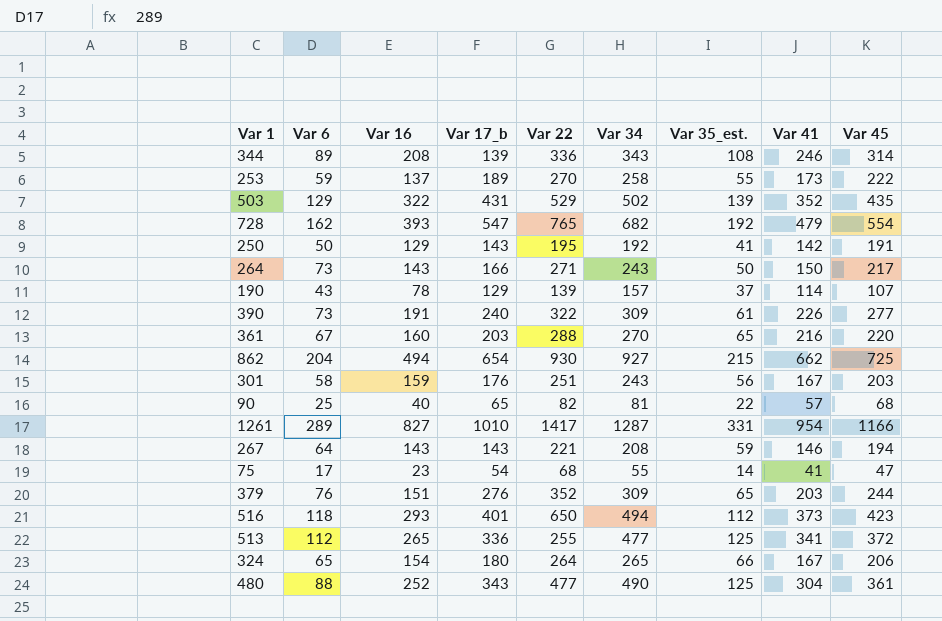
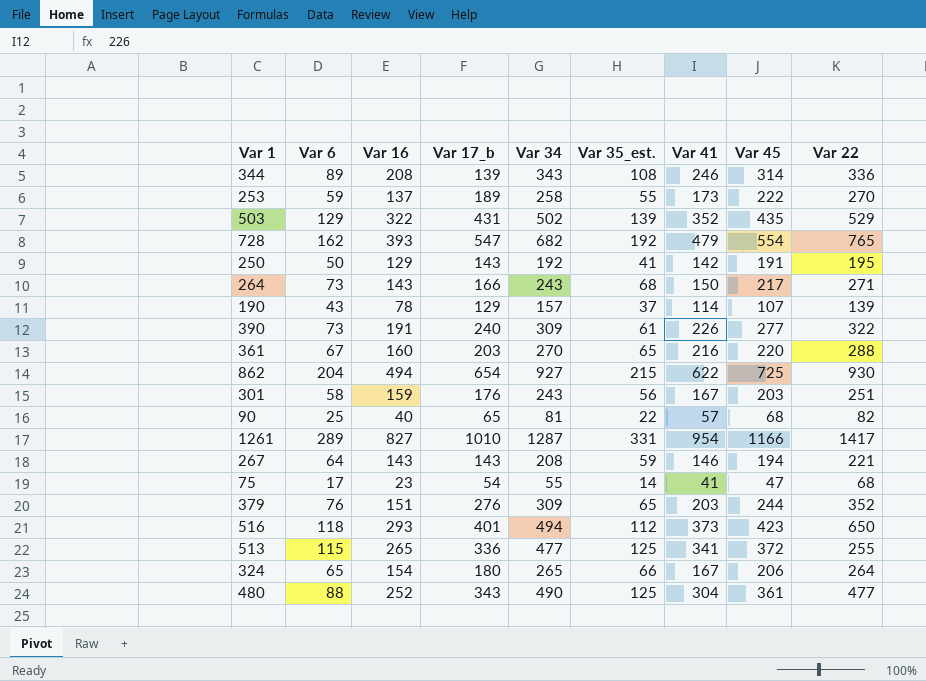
column Var 22 | position: 5 -> 9
264 | Var 35_est.: 50 -> 68
862 | Var 41: 662 -> 622
513 | Var 6: 112 -> 115

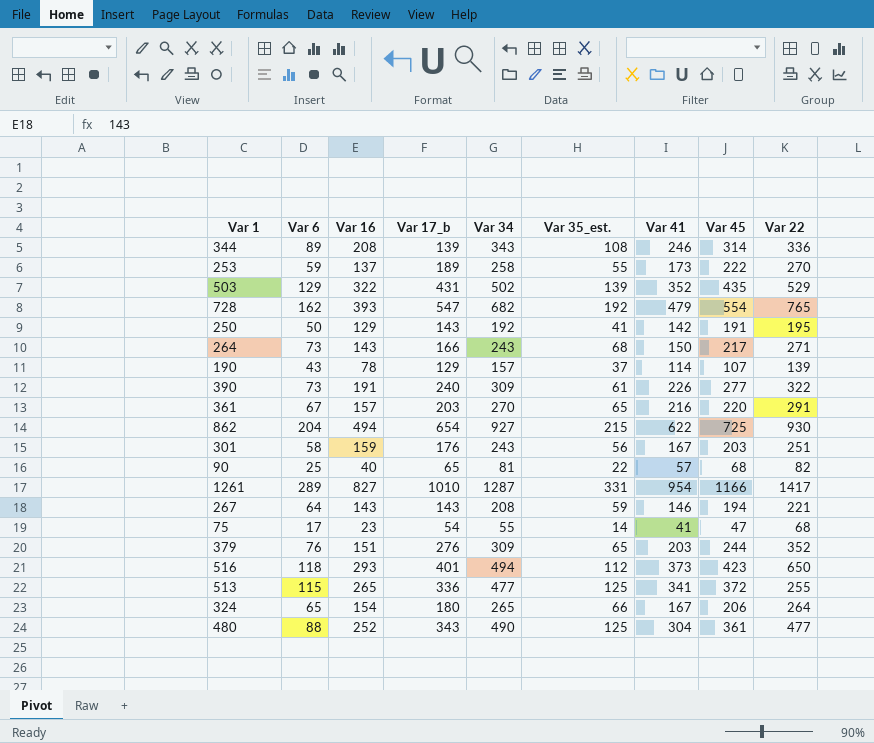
361 | Var 16: 160 -> 157
361 | Var 22: 288 -> 291

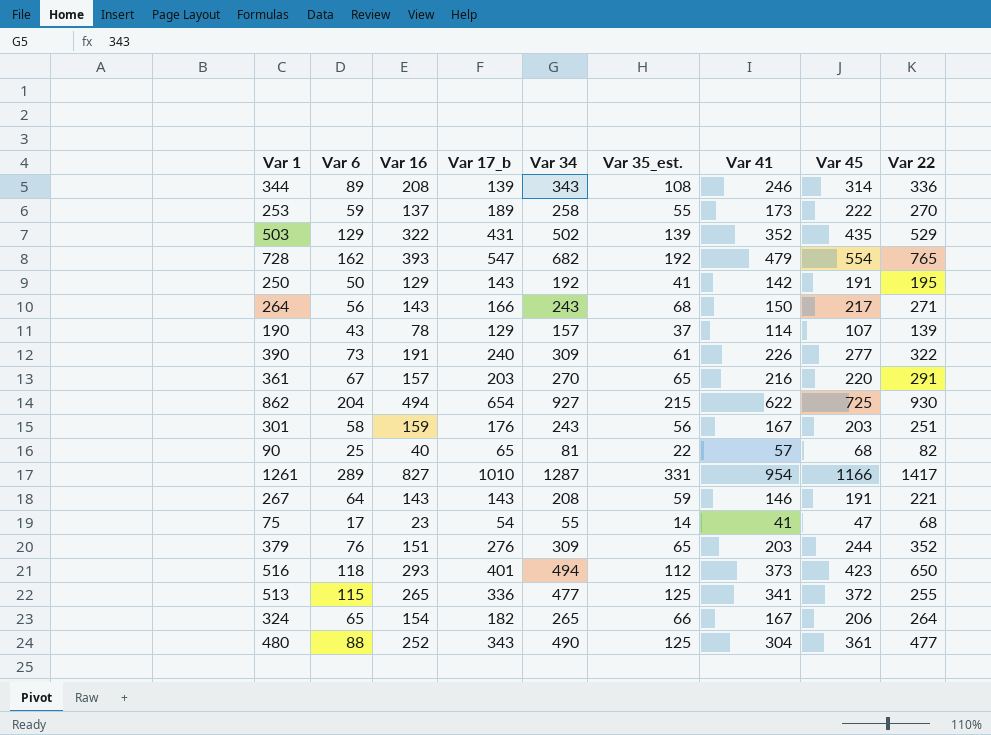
264 | Var 6: 73 -> 56
267 | Var 45: 194 -> 191
324 | Var 17_b: 180 -> 182

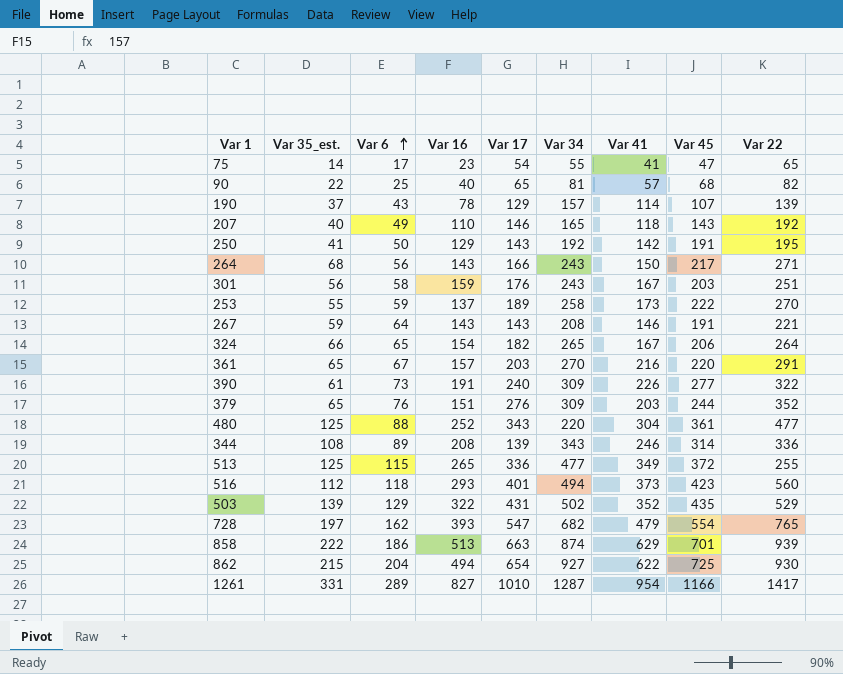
row order: none -> Var 6 ascending
column Var 35_est. | position: 6 -> 2
column name: Var 17_b -> Var 17
75 | Var 22: 68 -> 65
row 207: none -> 40 | 49 | 110 | 146 | 165 | 118 | 143 | 192
480 | Var 34: 490 -> 220
513 | Var 41: 341 -> 349
516 | Var 22: 650 -> 560
728 | Var 35_est.: 192 -> 197
row 858: none -> 222 | 186 | 513 | 663 | 874 | 629 | 701 | 939

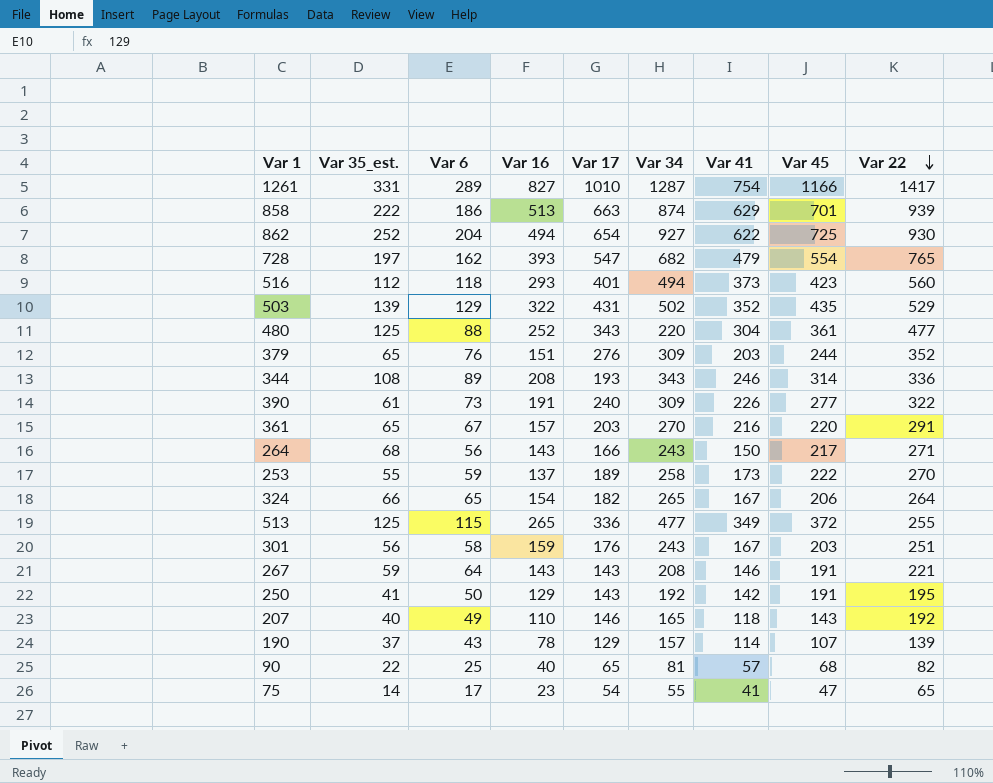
row order: Var 6 ascending -> Var 22 descending
1261 | Var 41: 954 -> 754
862 | Var 35_est.: 215 -> 252
344 | Var 17: 139 -> 193

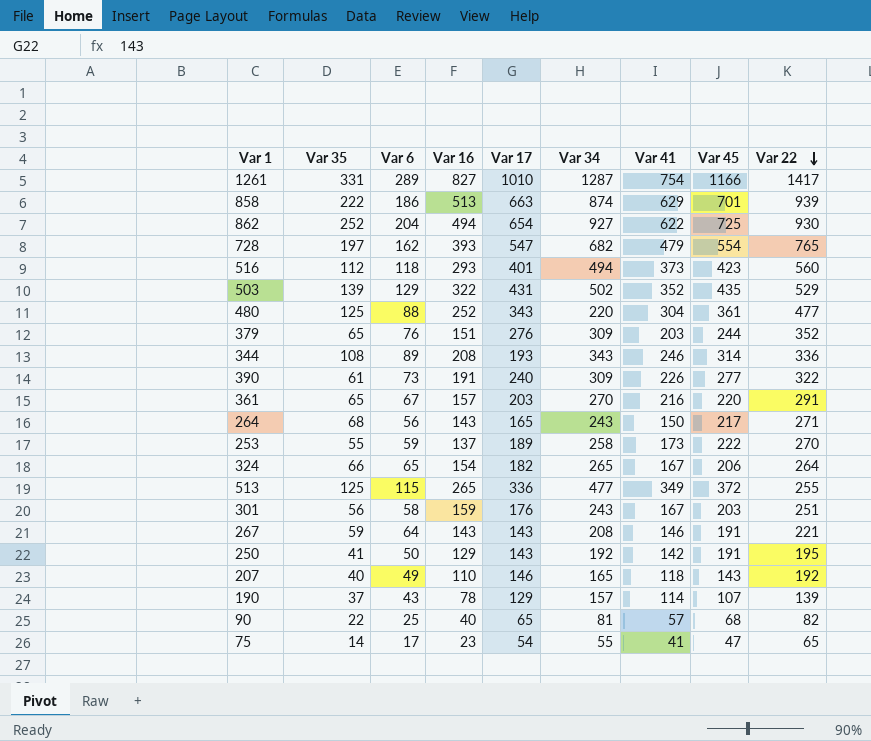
column name: Var 35_est. -> Var 35
264 | Var 17: 166 -> 165

